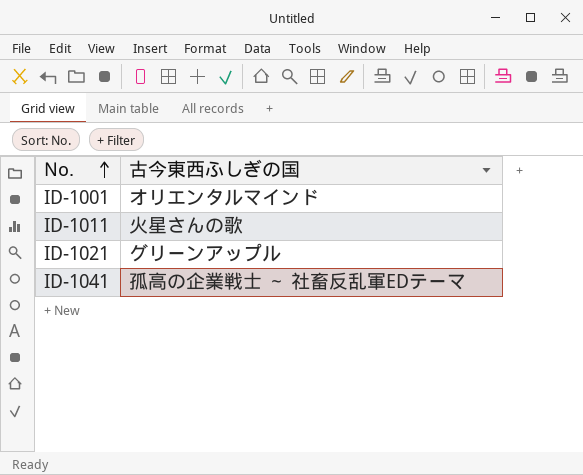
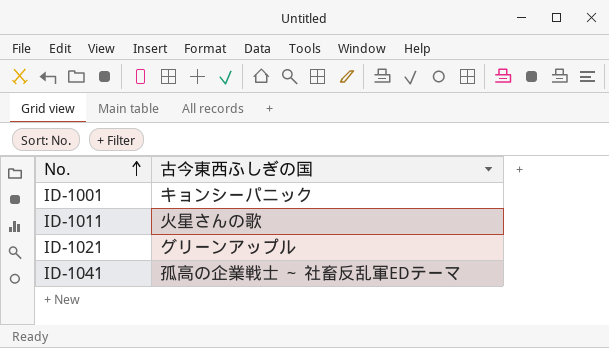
ID-1001 | 古今東西ふしぎの国: オリエンタルマインド -> キョンシーパニック

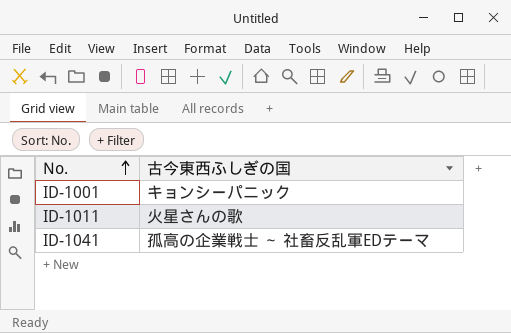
row ID-1021: グリーンアップル -> none

